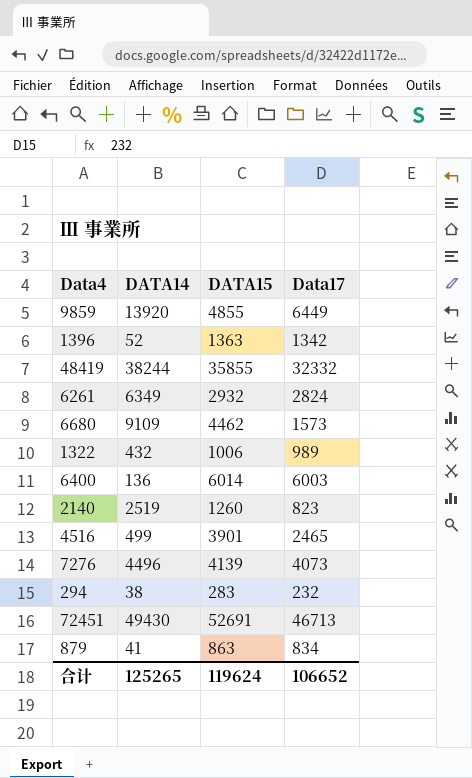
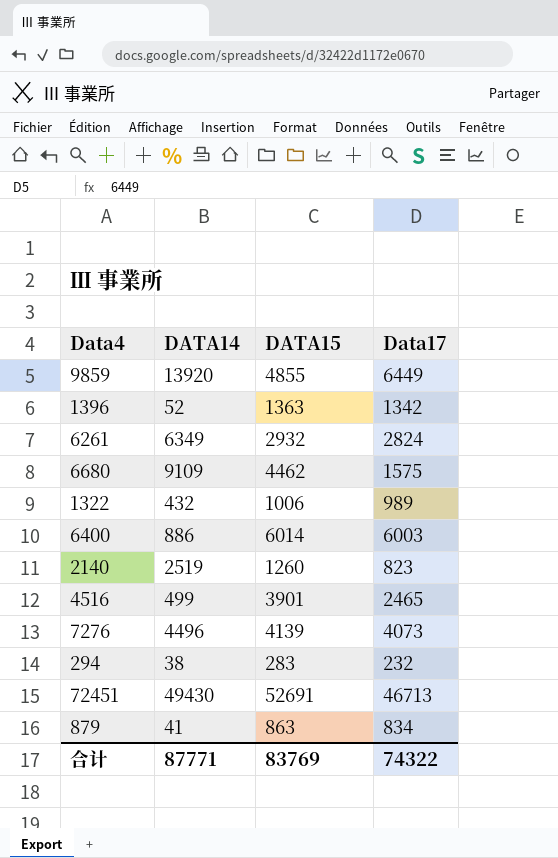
row 48419: 38244 | 35855 | 32332 -> none
6680 | Data17: 1573 -> 1575
6400 | DATA14: 136 -> 886
合计 | DATA14: 125265 -> 87771
合计 | DATA15: 119624 -> 83769
合计 | Data17: 106652 -> 74322

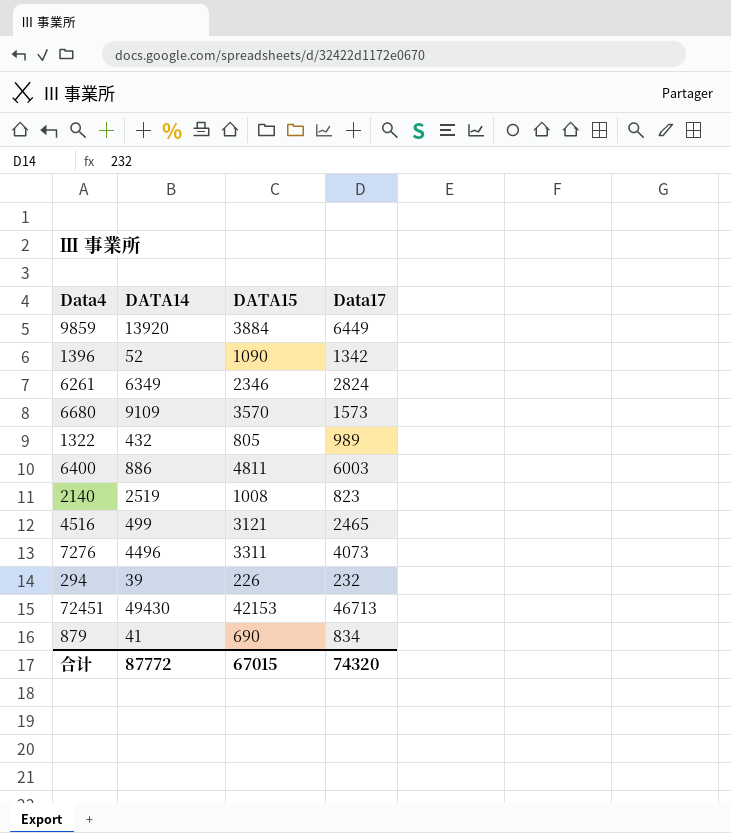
9859 | DATA15: 4855 -> 3884
1396 | DATA15: 1363 -> 1090
6261 | DATA15: 2932 -> 2346
6680 | DATA15: 4462 -> 3570
6680 | Data17: 1575 -> 1573
1322 | DATA15: 1006 -> 805
6400 | DATA15: 6014 -> 4811
2140 | DATA15: 1260 -> 1008
4516 | DATA15: 3901 -> 3121
7276 | DATA15: 4139 -> 3311
294 | DATA14: 38 -> 39
294 | DATA15: 283 -> 226
72451 | DATA15: 52691 -> 42153
879 | DATA15: 863 -> 690
合计 | DATA14: 87771 -> 87772
合计 | DATA15: 83769 -> 67015
合计 | Data17: 74322 -> 74320

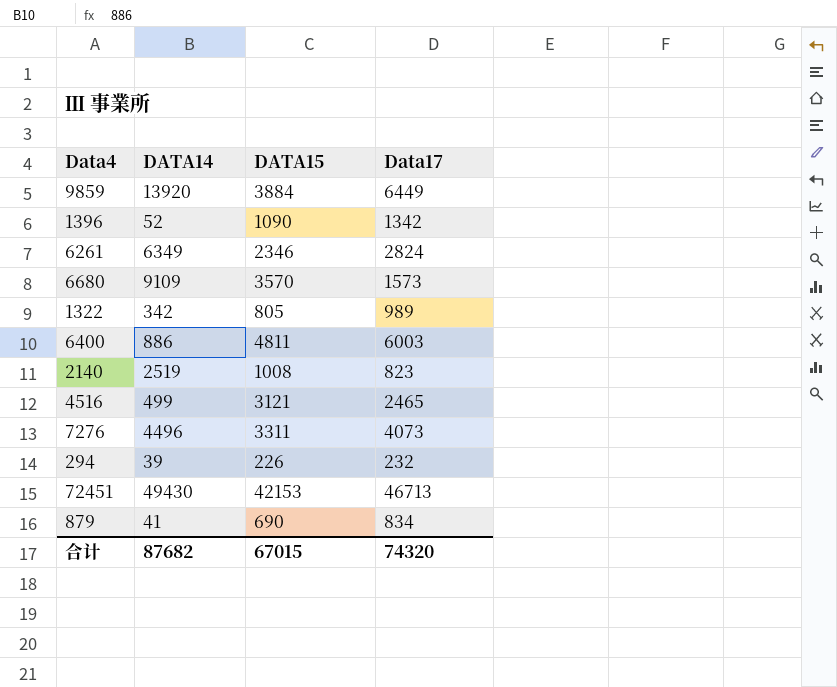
1322 | DATA14: 432 -> 342
合计 | DATA14: 87772 -> 87682

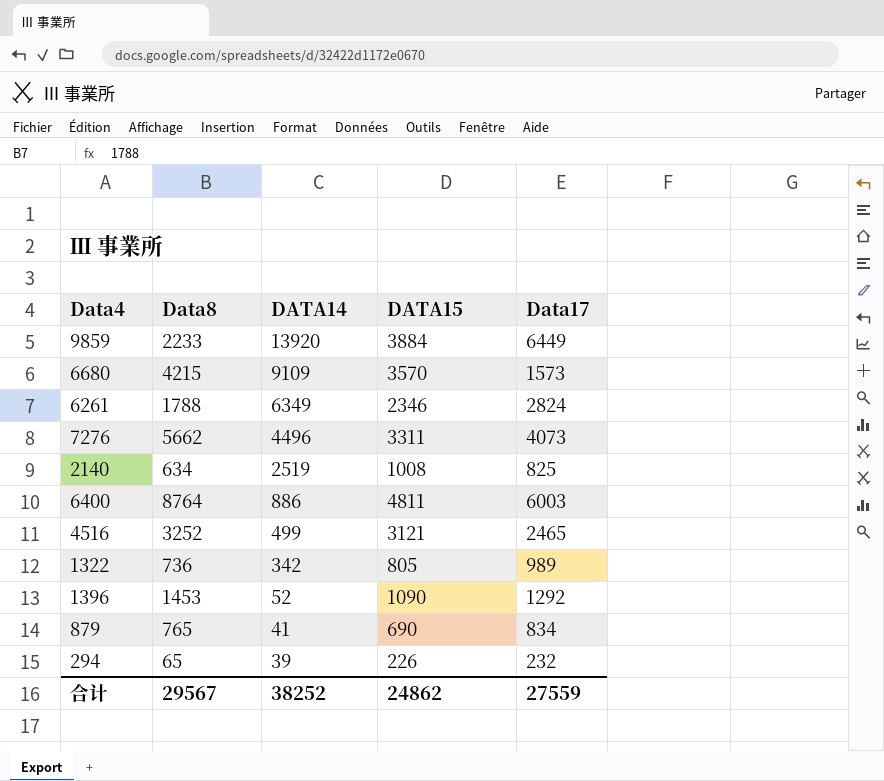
row order: none -> DATA14 descending
column Data8 | position: none -> 2
row 72451: 49430 | 42153 | 46713 -> none
2140 | Data17: 823 -> 825
1396 | Data17: 1342 -> 1292
合计 | DATA14: 87682 -> 38252
合计 | DATA15: 67015 -> 24862
合计 | Data17: 74320 -> 27559

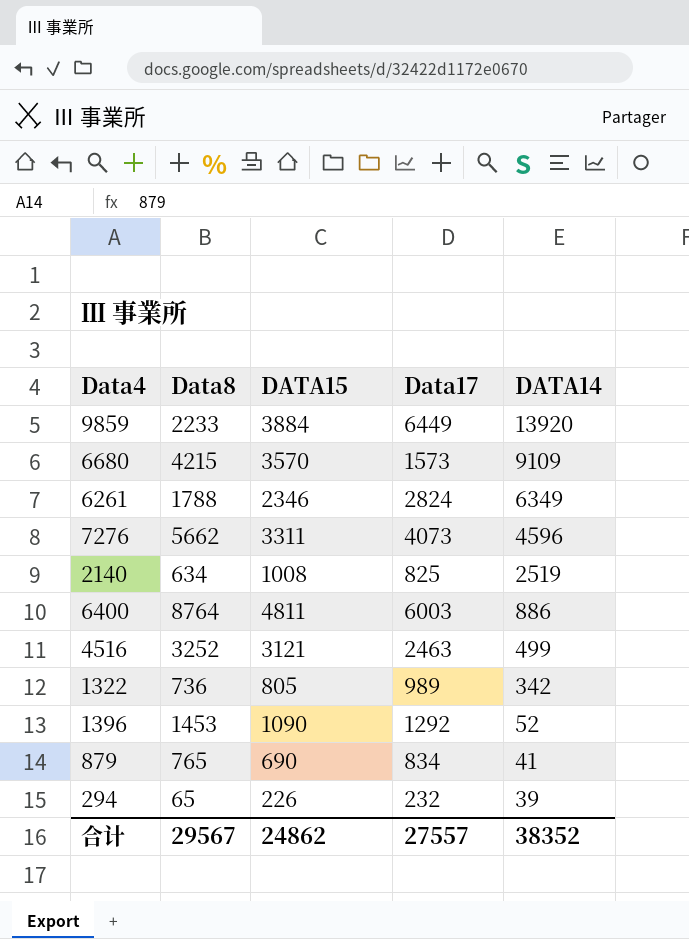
column DATA14 | position: 3 -> 5
7276 | DATA14: 4496 -> 4596
4516 | Data17: 2465 -> 2463
合计 | Data17: 27559 -> 27557
合计 | DATA14: 38252 -> 38352

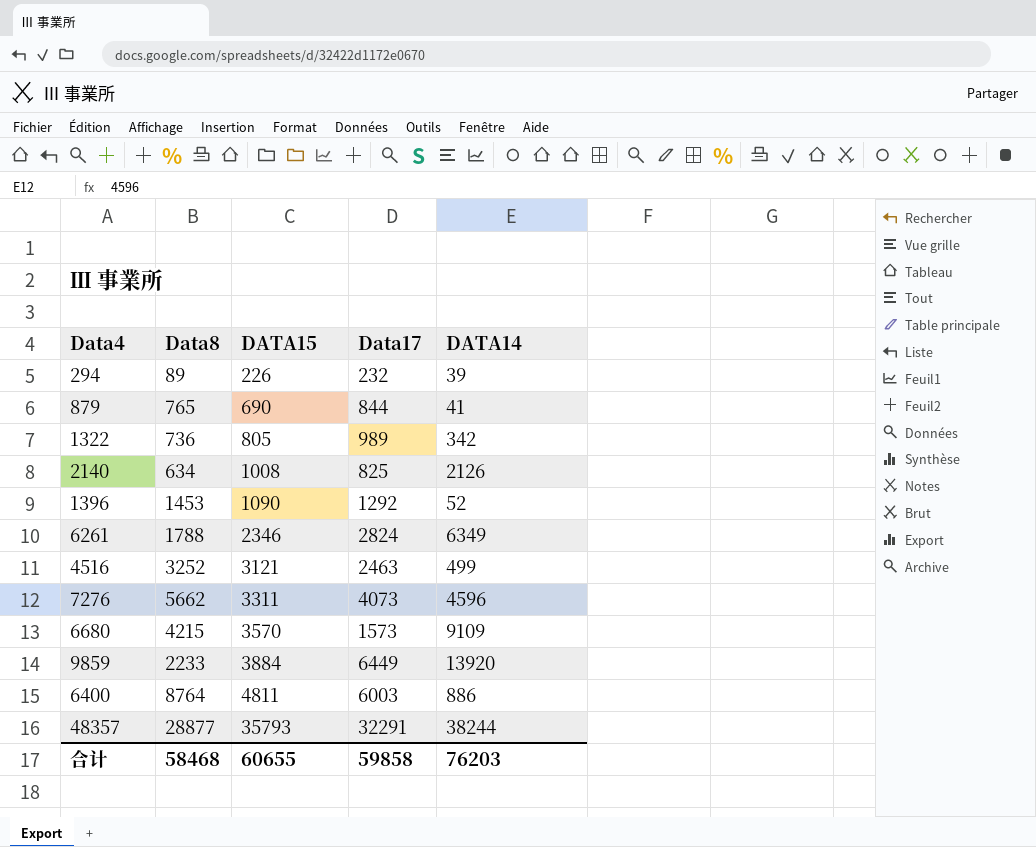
row order: DATA14 descending -> DATA15 ascending
294 | Data8: 65 -> 89
879 | Data17: 834 -> 844
2140 | DATA14: 2519 -> 2126
row 48357: none -> 28877 | 35793 | 32291 | 38244
合计 | Data8: 29567 -> 58468
合计 | DATA15: 24862 -> 60655
合计 | Data17: 27557 -> 59858
合计 | DATA14: 38352 -> 76203

